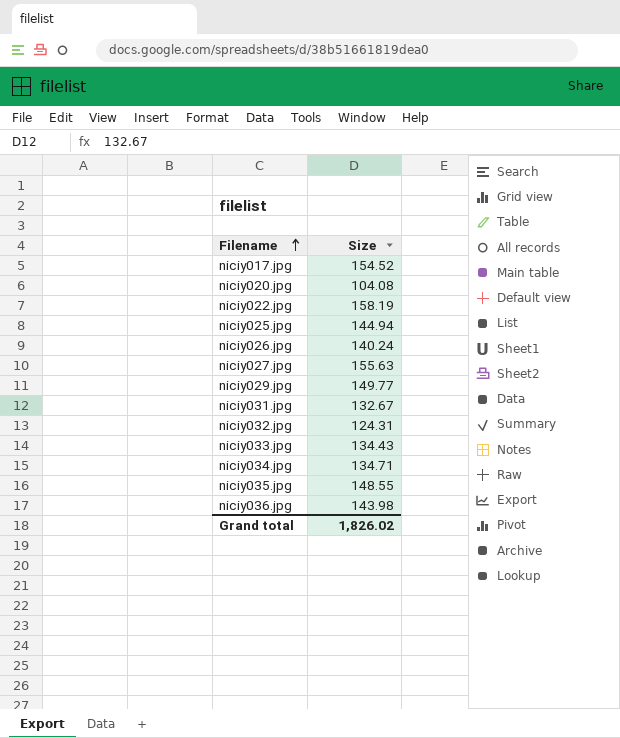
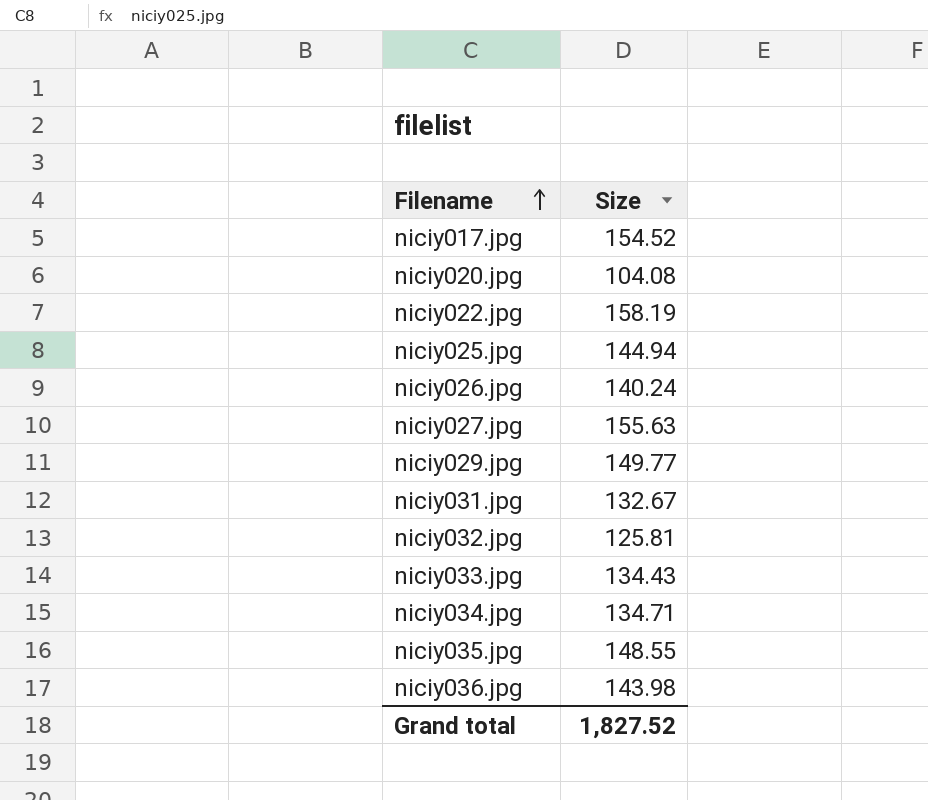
niciy032.jpg | Size: 124.31 -> 125.81
Grand total | Size: 1,826.02 -> 1,827.52

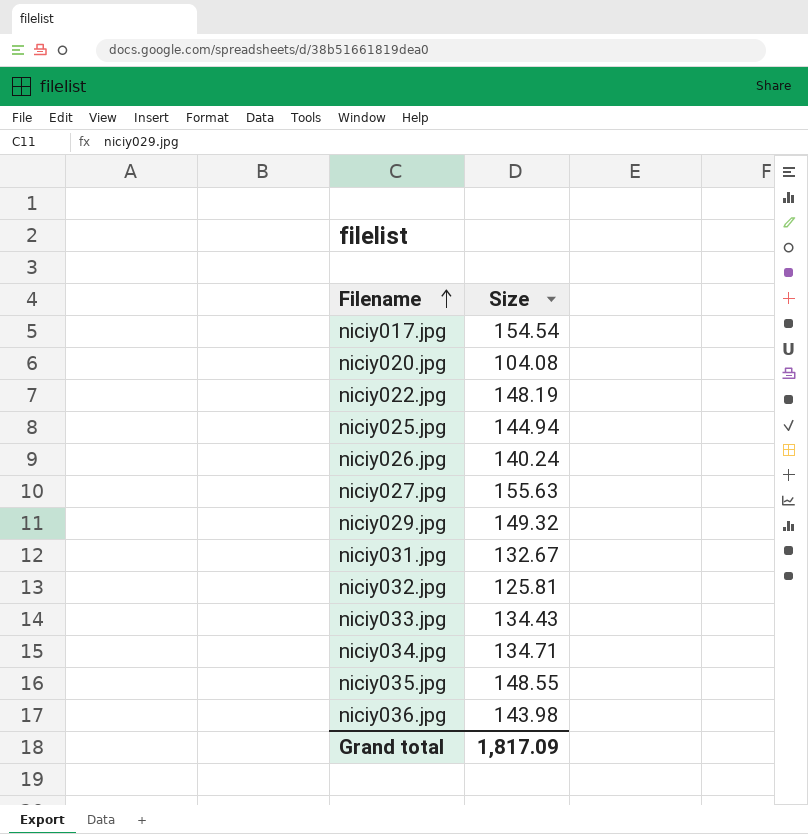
niciy017.jpg | Size: 154.52 -> 154.54
niciy022.jpg | Size: 158.19 -> 148.19
niciy029.jpg | Size: 149.77 -> 149.32
Grand total | Size: 1,827.52 -> 1,817.09

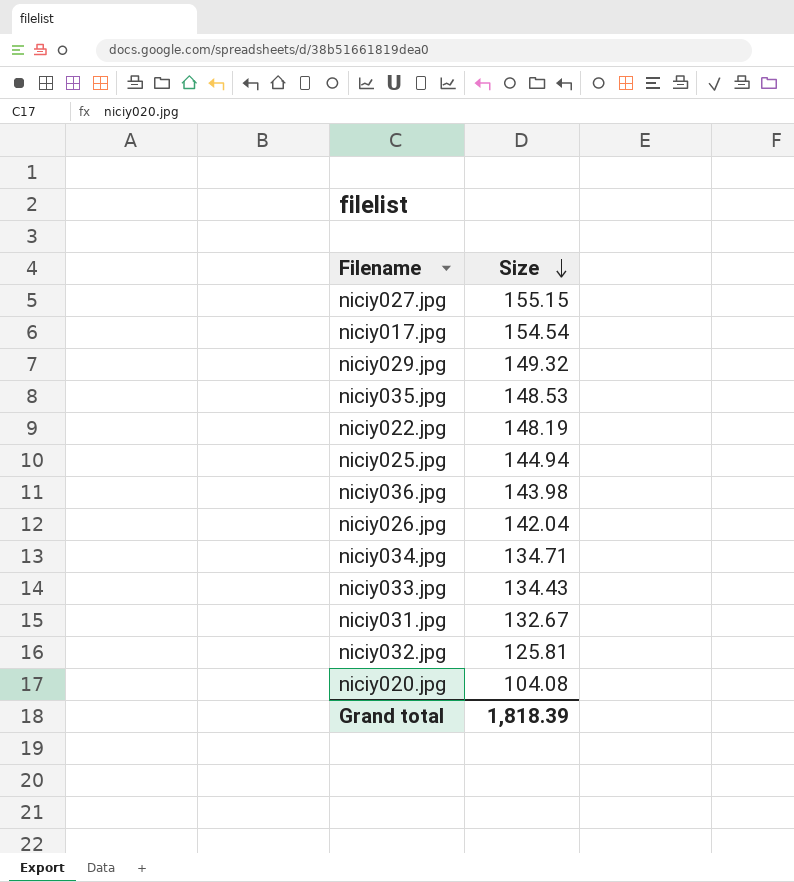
row order: Filename ascending -> Size descending
niciy027.jpg | Size: 155.63 -> 155.15
niciy035.jpg | Size: 148.55 -> 148.53
niciy026.jpg | Size: 140.24 -> 142.04
Grand total | Size: 1,817.09 -> 1,818.39

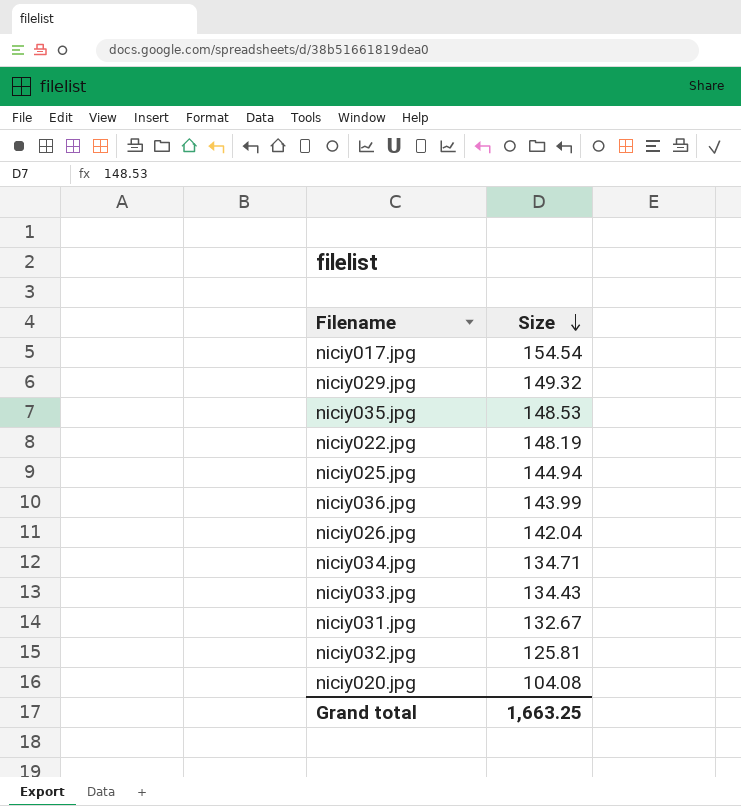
row niciy027.jpg: 155.15 -> none
niciy036.jpg | Size: 143.98 -> 143.99
Grand total | Size: 1,818.39 -> 1,663.25

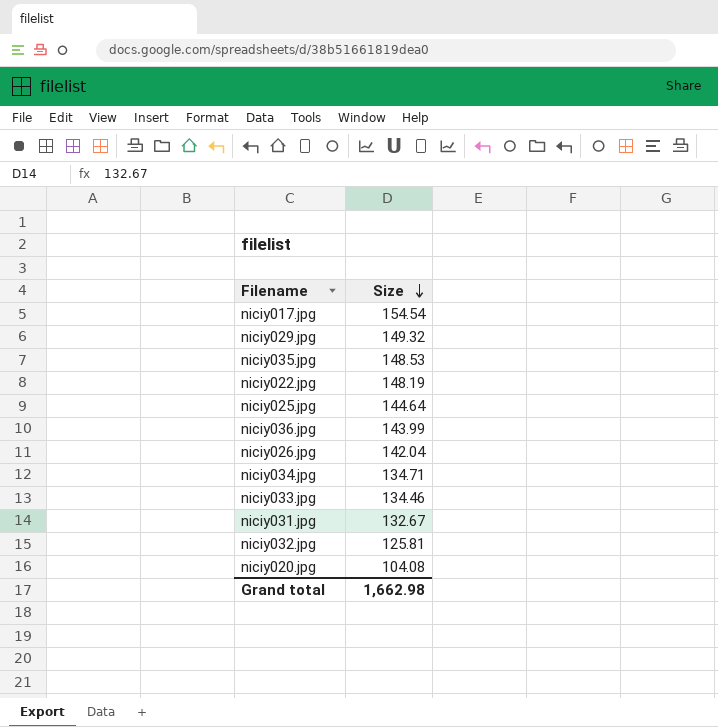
niciy025.jpg | Size: 144.94 -> 144.64
niciy033.jpg | Size: 134.43 -> 134.46
Grand total | Size: 1,663.25 -> 1,662.98

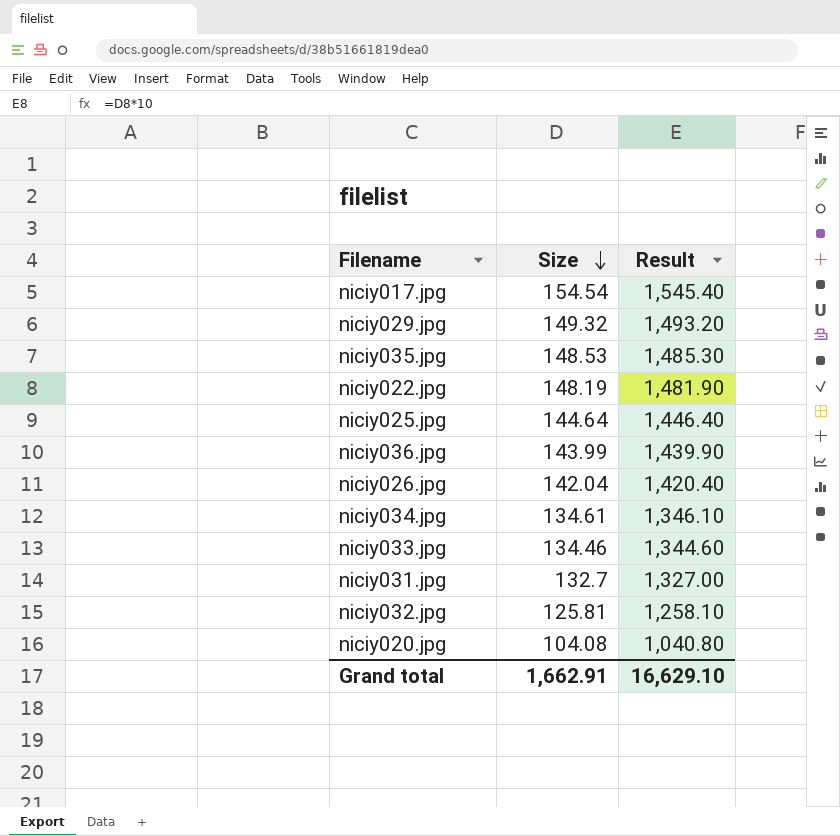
column Result | formula: none -> [Size] * 10
niciy034.jpg | Size: 134.71 -> 134.61
niciy031.jpg | Size: 132.67 -> 132.7
Grand total | Size: 1,662.98 -> 1,662.91

